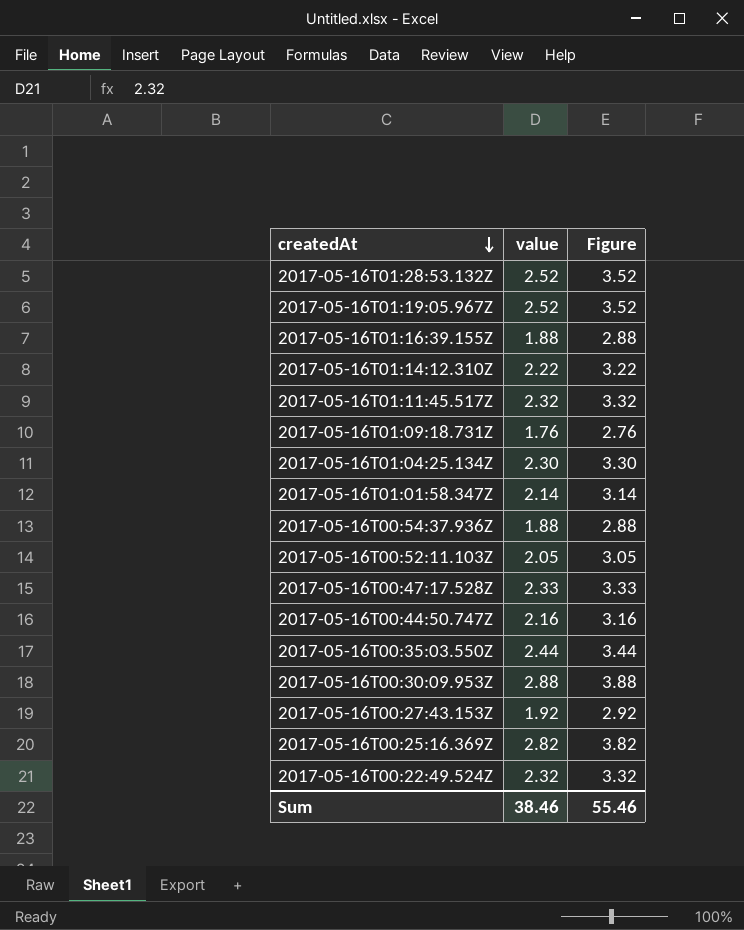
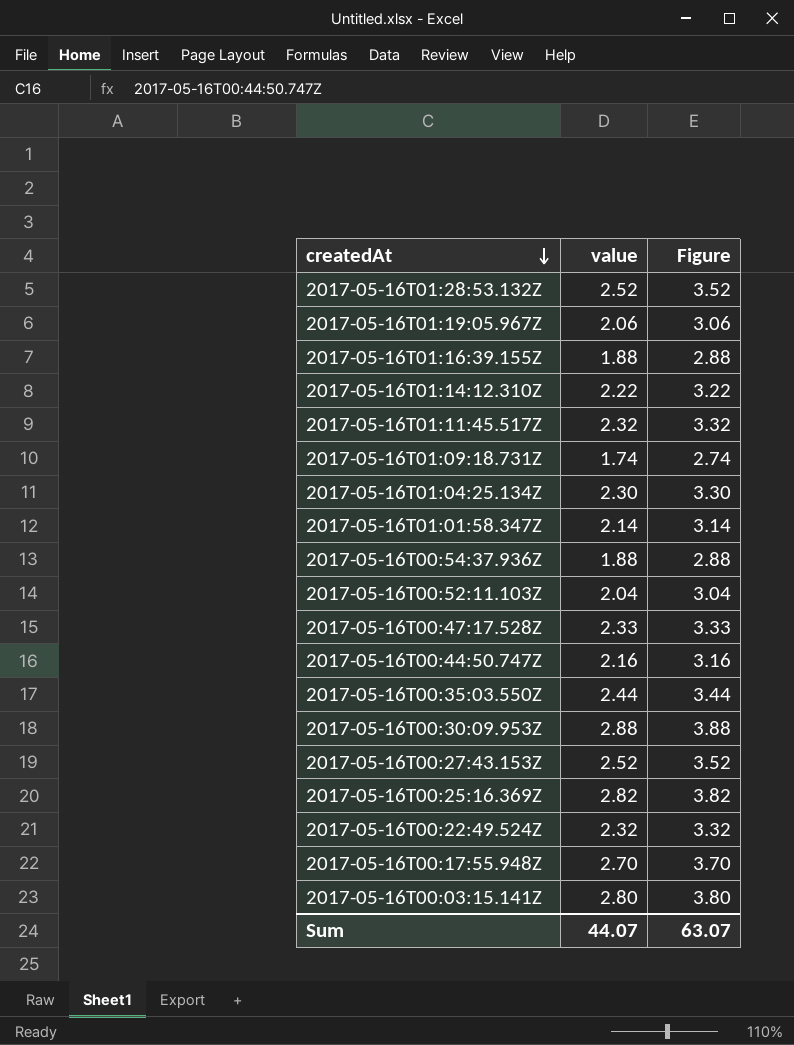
2017-05-16T01:19:05.967Z | value: 2.52 -> 2.06
2017-05-16T01:19:05.967Z | Figure: 3.52 -> 3.06
2017-05-16T01:09:18.731Z | value: 1.76 -> 1.74
2017-05-16T01:09:18.731Z | Figure: 2.76 -> 2.74
2017-05-16T00:52:11.103Z | value: 2.05 -> 2.04
2017-05-16T00:52:11.103Z | Figure: 3.05 -> 3.04
2017-05-16T00:27:43.153Z | value: 1.92 -> 2.52
2017-05-16T00:27:43.153Z | Figure: 2.92 -> 3.52
row 2017-05-16T00:17:55.948Z: none -> 2.70 | 3.70
row 2017-05-16T00:03:15.141Z: none -> 2.80 | 3.80
Sum | value: 38.46 -> 44.07
Sum | Figure: 55.46 -> 63.07

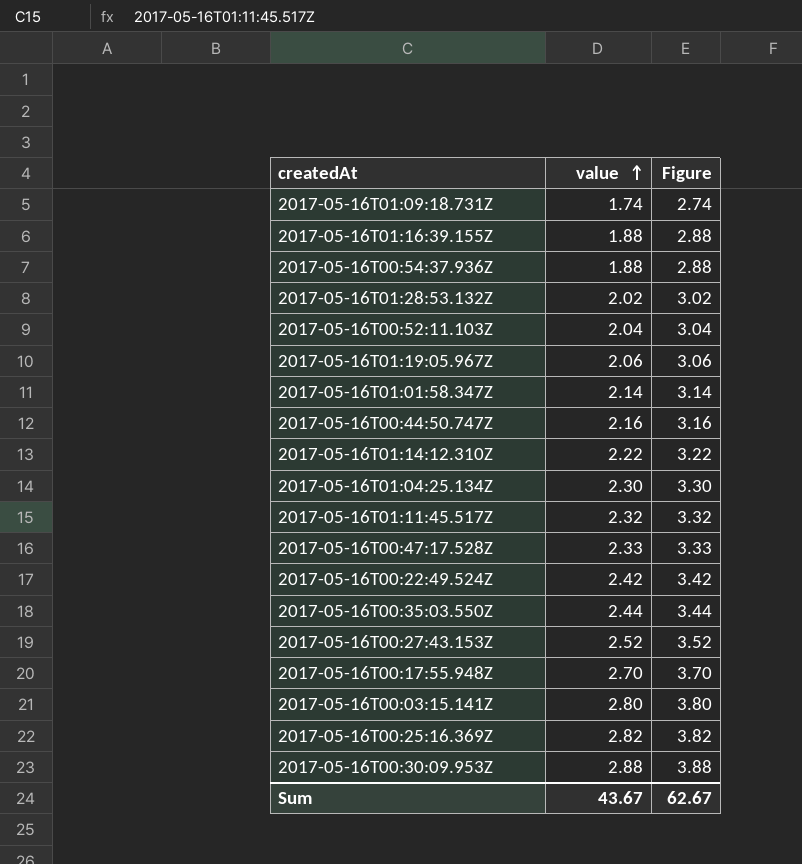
row order: createdAt descending -> value ascending
2017-05-16T01:28:53.132Z | value: 2.52 -> 2.02
2017-05-16T01:28:53.132Z | Figure: 3.52 -> 3.02
2017-05-16T00:22:49.524Z | value: 2.32 -> 2.42
2017-05-16T00:22:49.524Z | Figure: 3.32 -> 3.42
Sum | value: 44.07 -> 43.67
Sum | Figure: 63.07 -> 62.67

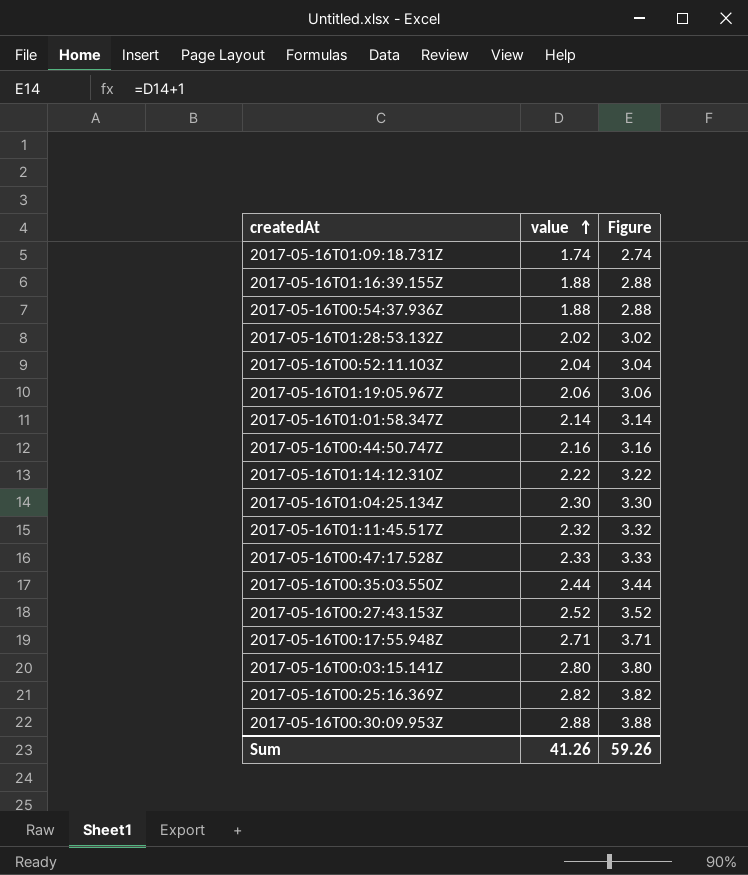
row 2017-05-16T00:22:49.524Z: 2.42 | 3.42 -> none
2017-05-16T00:17:55.948Z | value: 2.70 -> 2.71
2017-05-16T00:17:55.948Z | Figure: 3.70 -> 3.71
Sum | value: 43.67 -> 41.26
Sum | Figure: 62.67 -> 59.26

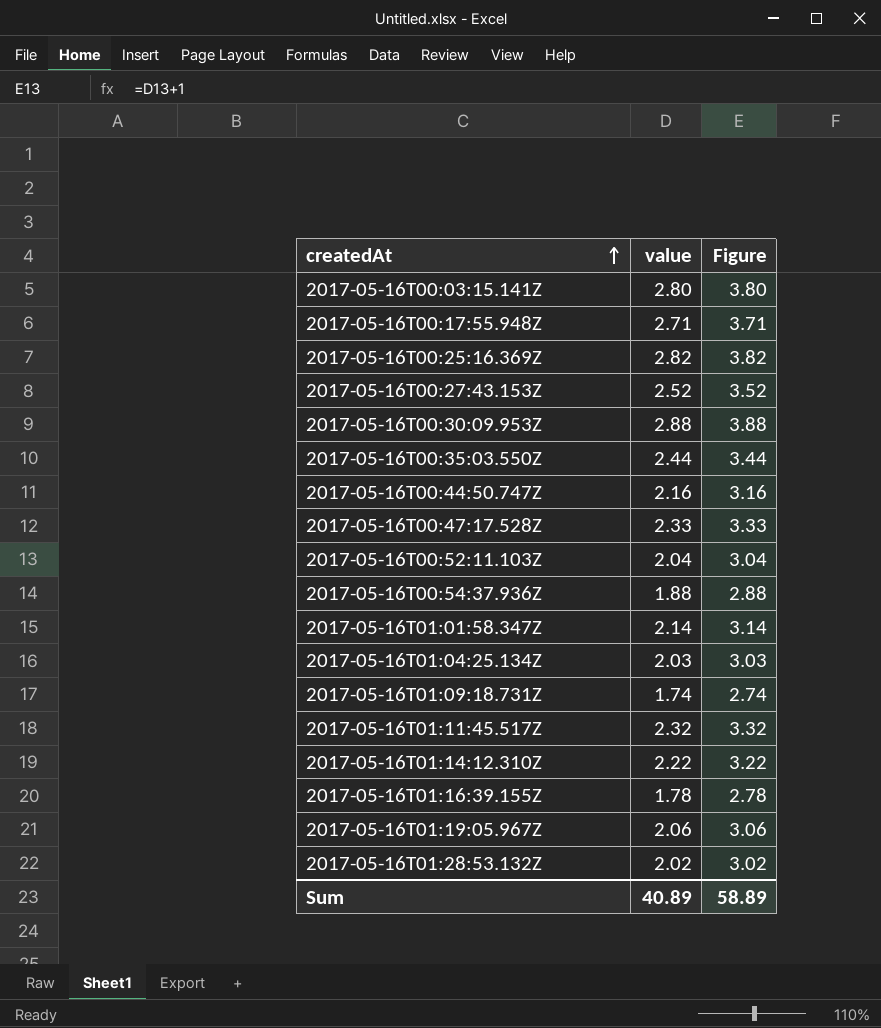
row order: value ascending -> createdAt ascending
2017-05-16T01:04:25.134Z | value: 2.30 -> 2.03
2017-05-16T01:04:25.134Z | Figure: 3.30 -> 3.03
2017-05-16T01:16:39.155Z | value: 1.88 -> 1.78
2017-05-16T01:16:39.155Z | Figure: 2.88 -> 2.78
Sum | value: 41.26 -> 40.89
Sum | Figure: 59.26 -> 58.89

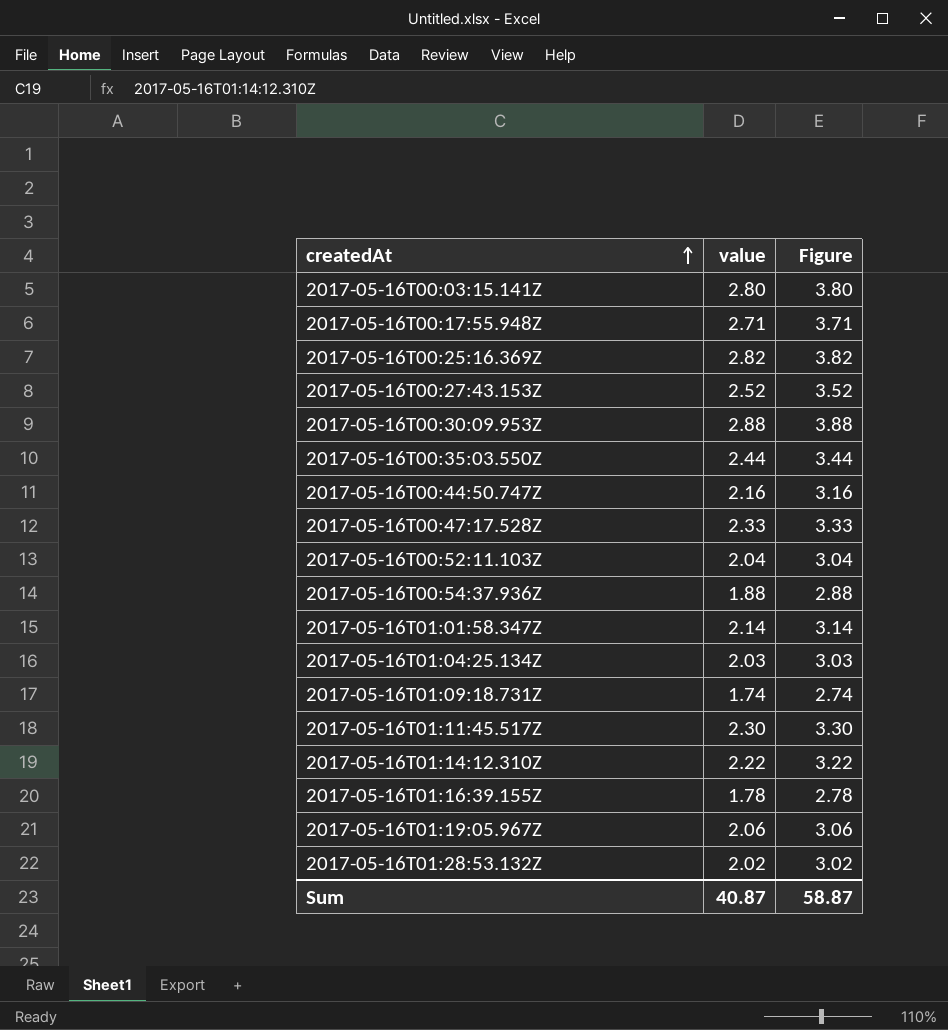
2017-05-16T01:11:45.517Z | value: 2.32 -> 2.30
2017-05-16T01:11:45.517Z | Figure: 3.32 -> 3.30
Sum | value: 40.89 -> 40.87
Sum | Figure: 58.89 -> 58.87

